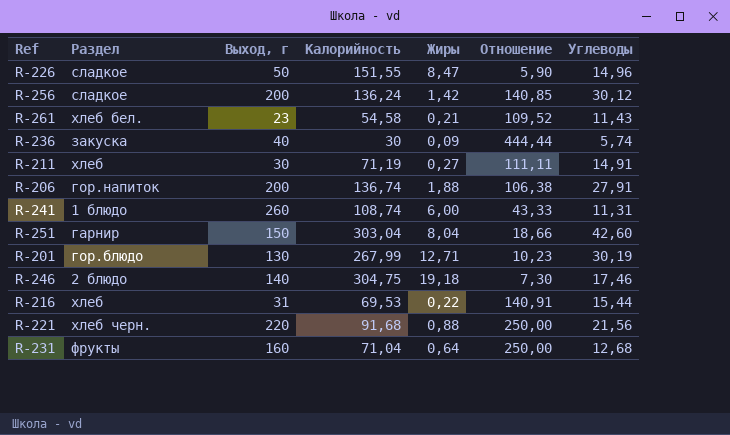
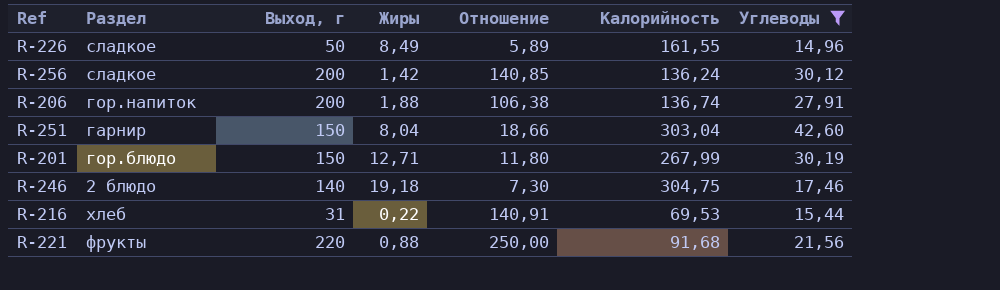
filter: none -> Углеводы >= 14,96
column Калорийность | position: 4 -> 6
R-226 | Жиры: 8,47 -> 8,49
R-226 | Отношение: 5,90 -> 5,89
R-226 | Калорийность: 151,55 -> 161,55
R-201 | Выход, г: 130 -> 150
R-201 | Отношение: 10,23 -> 11,80
R-221 | Раздел: хлеб черн. -> фрукты

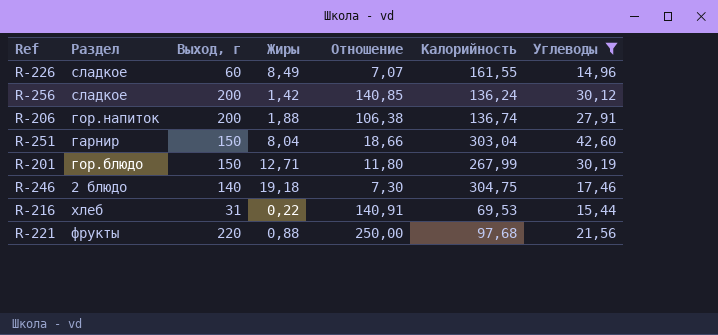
R-226 | Выход, г: 50 -> 60
R-226 | Отношение: 5,89 -> 7,07
R-221 | Калорийность: 91,68 -> 97,68

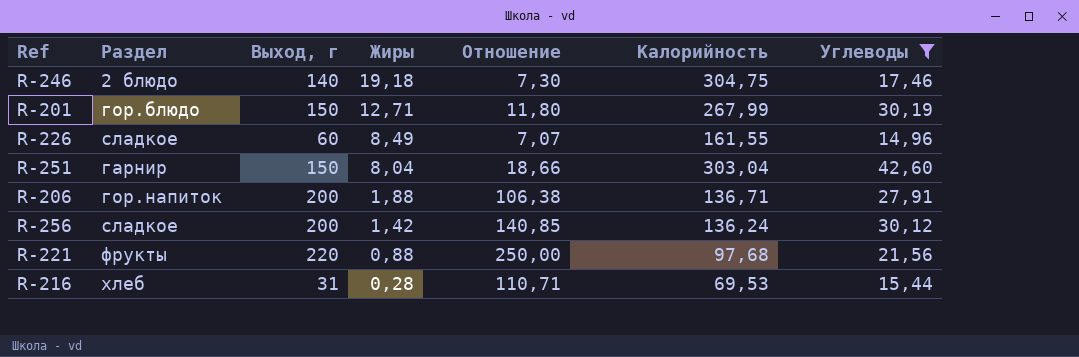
row order: none -> Жиры descending
R-206 | Калорийность: 136,74 -> 136,71
R-216 | Жиры: 0,22 -> 0,28
R-216 | Отношение: 140,91 -> 110,71

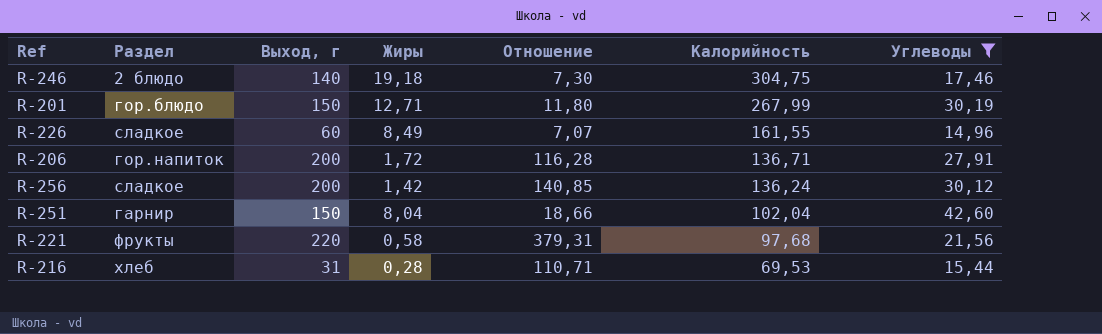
row order: Жиры descending -> Калорийность descending
R-206 | Жиры: 1,88 -> 1,72
R-206 | Отношение: 106,38 -> 116,28
R-251 | Калорийность: 303,04 -> 102,04
R-221 | Жиры: 0,88 -> 0,58
R-221 | Отношение: 250,00 -> 379,31

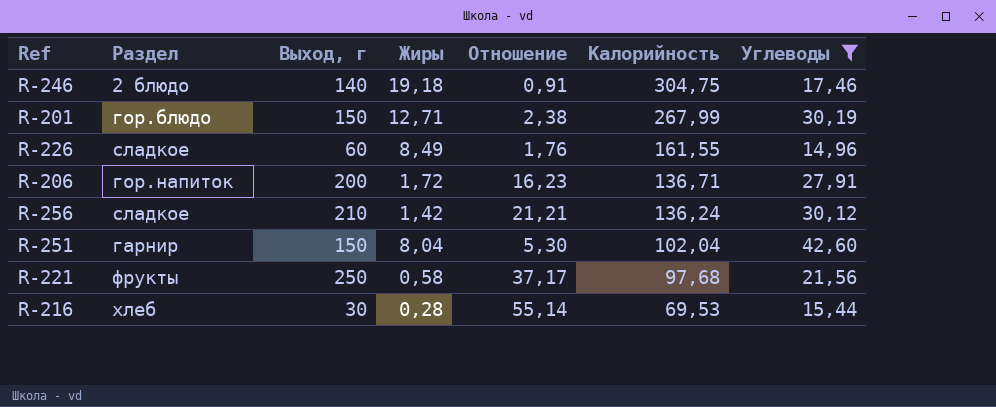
column Отношение | formula: [Выход, г] / [Жиры] -> [Углеводы] / [Жиры]
R-256 | Выход, г: 200 -> 210
R-221 | Выход, г: 220 -> 250
R-216 | Выход, г: 31 -> 30

